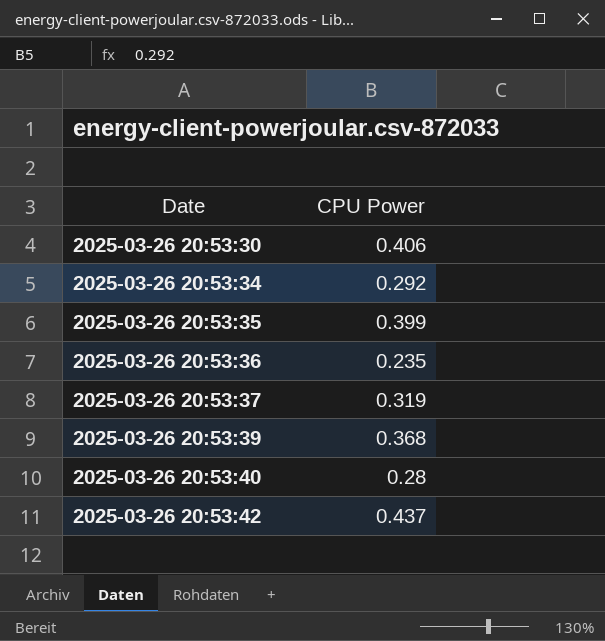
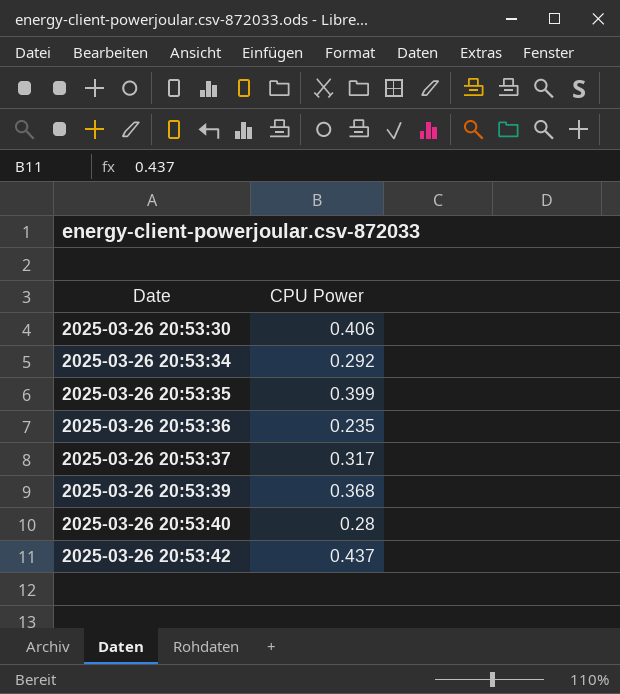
2025-03-26 20:53:37 | CPU Power: 0.319 -> 0.317

